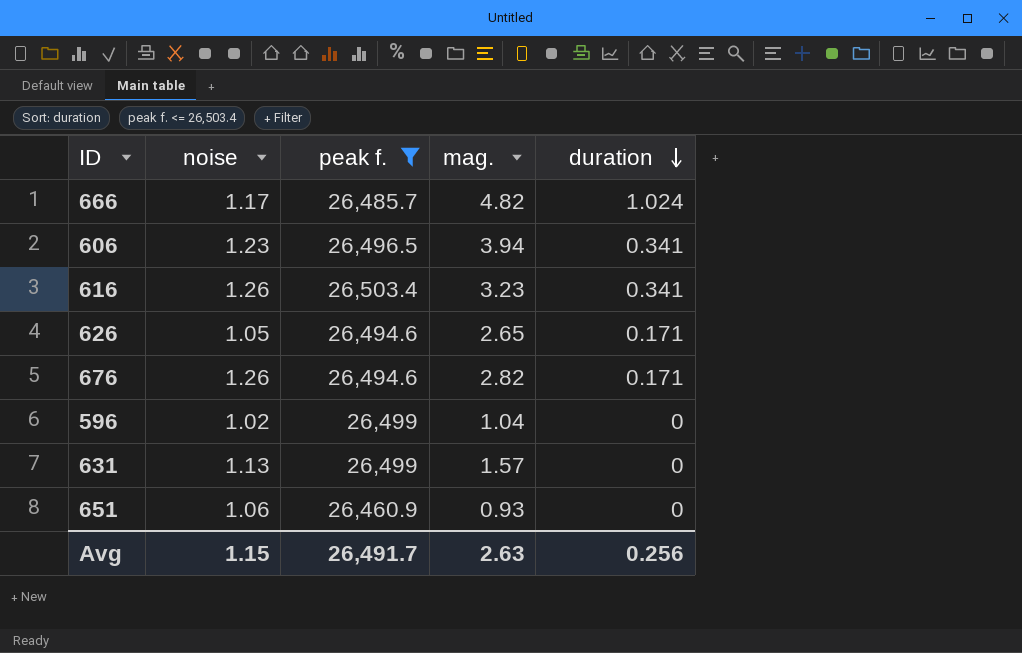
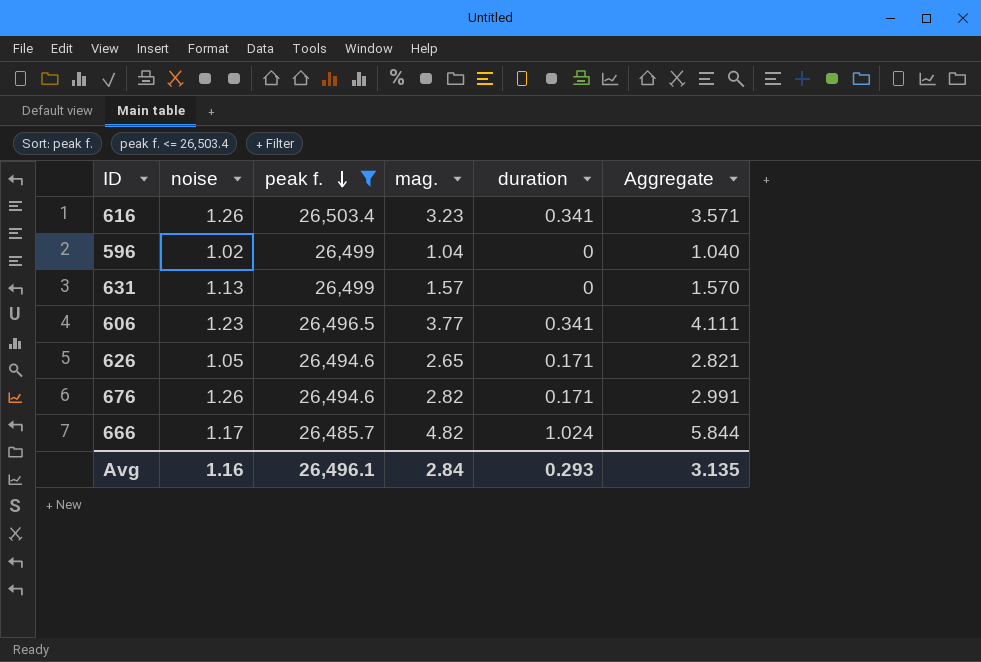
row order: duration descending -> peak f. descending
column Aggregate | formula: none -> [mag.] + [duration]
row 651: 1.06 | 26,460.9 | 0.93 | 0 -> none
606 | mag.: 3.94 -> 3.77
Avg | noise: 1.15 -> 1.16
Avg | peak f.: 26,491.7 -> 26,496.1
Avg | mag.: 2.63 -> 2.84
Avg | duration: 0.256 -> 0.293

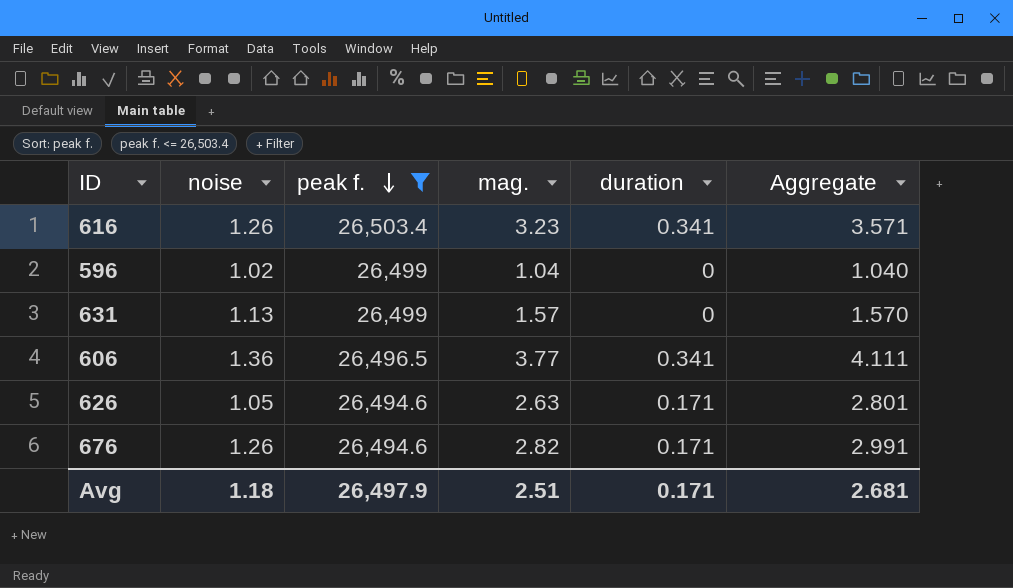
row 666: 1.17 | 26,485.7 | 4.82 | 1.024 | 5.844 -> none
606 | noise: 1.23 -> 1.36
626 | mag.: 2.65 -> 2.63
626 | Aggregate: 2.821 -> 2.801
Avg | noise: 1.16 -> 1.18
Avg | peak f.: 26,496.1 -> 26,497.9
Avg | mag.: 2.84 -> 2.51
Avg | duration: 0.293 -> 0.171
Avg | Aggregate: 3.135 -> 2.681

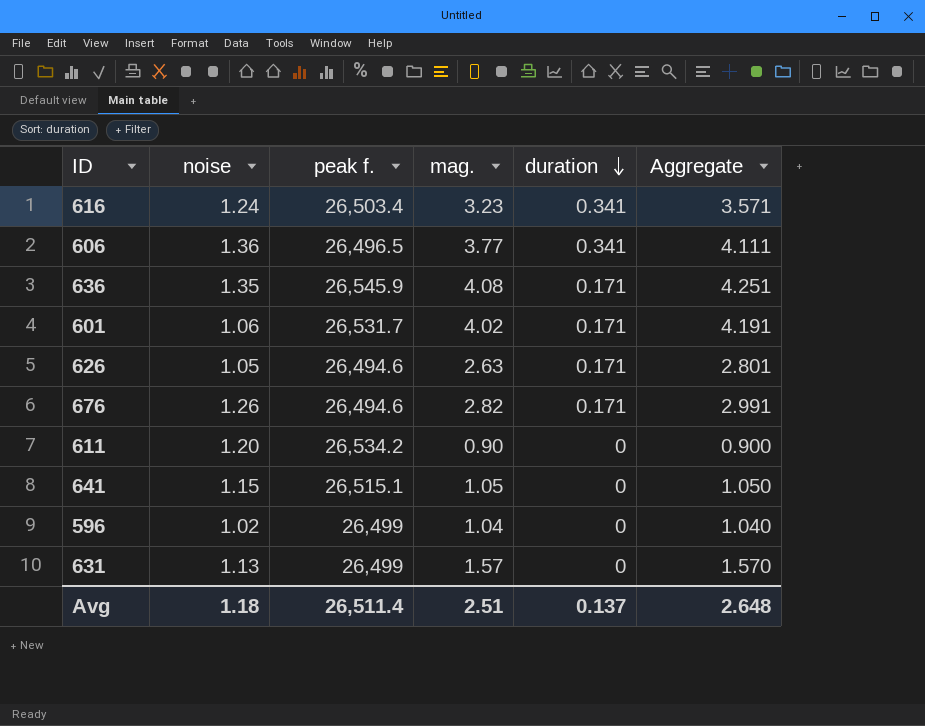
filter: peak f. <= 26,503.4 -> none
row order: peak f. descending -> duration descending
616 | noise: 1.26 -> 1.24
Avg | peak f.: 26,497.9 -> 26,511.4
Avg | duration: 0.171 -> 0.137
Avg | Aggregate: 2.681 -> 2.648

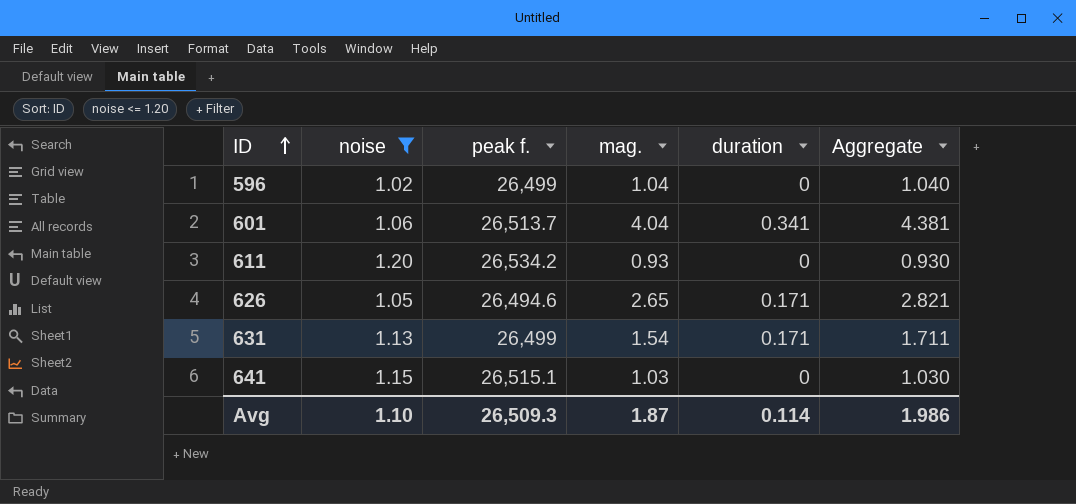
filter: none -> noise <= 1.20
row order: duration descending -> ID ascending
601 | peak f.: 26,531.7 -> 26,513.7
601 | mag.: 4.02 -> 4.04
601 | duration: 0.171 -> 0.341
601 | Aggregate: 4.191 -> 4.381
611 | mag.: 0.90 -> 0.93
611 | Aggregate: 0.900 -> 0.930
626 | mag.: 2.63 -> 2.65
626 | Aggregate: 2.801 -> 2.821
631 | mag.: 1.57 -> 1.54
631 | duration: 0 -> 0.171
631 | Aggregate: 1.570 -> 1.711
641 | mag.: 1.05 -> 1.03
641 | Aggregate: 1.050 -> 1.030
Avg | noise: 1.18 -> 1.10
Avg | peak f.: 26,511.4 -> 26,509.3
Avg | mag.: 2.51 -> 1.87
Avg | duration: 0.137 -> 0.114
Avg | Aggregate: 2.648 -> 1.986

